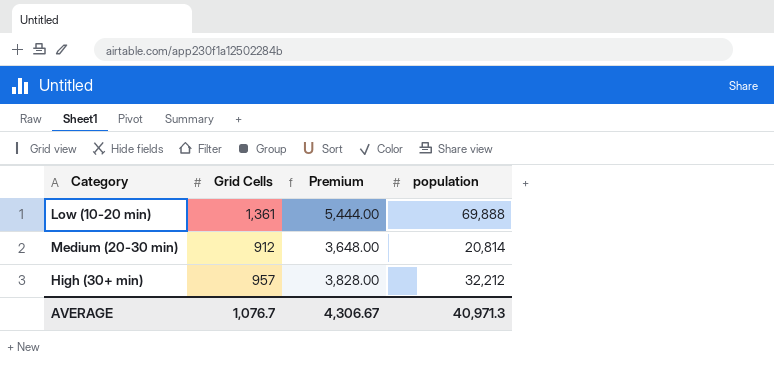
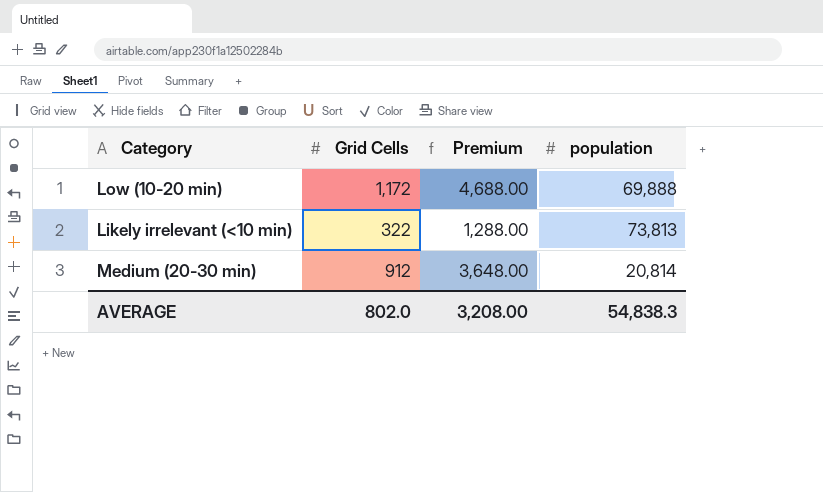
row High (30+ min): 957 | 3,828.00 | 32,212 -> none
Low (10-20 min) | Grid Cells: 1,361 -> 1,172
Low (10-20 min) | Premium: 5,444.00 -> 4,688.00
row Likely irrelevant (<10 min): none -> 322 | 1,288.00 | 73,813
AVERAGE | Grid Cells: 1,076.7 -> 802.0
AVERAGE | Premium: 4,306.67 -> 3,208.00
AVERAGE | population: 40,971.3 -> 54,838.3

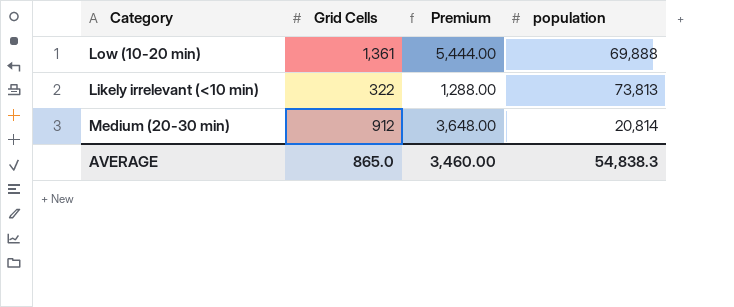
Low (10-20 min) | Grid Cells: 1,172 -> 1,361
Low (10-20 min) | Premium: 4,688.00 -> 5,444.00
AVERAGE | Grid Cells: 802.0 -> 865.0
AVERAGE | Premium: 3,208.00 -> 3,460.00

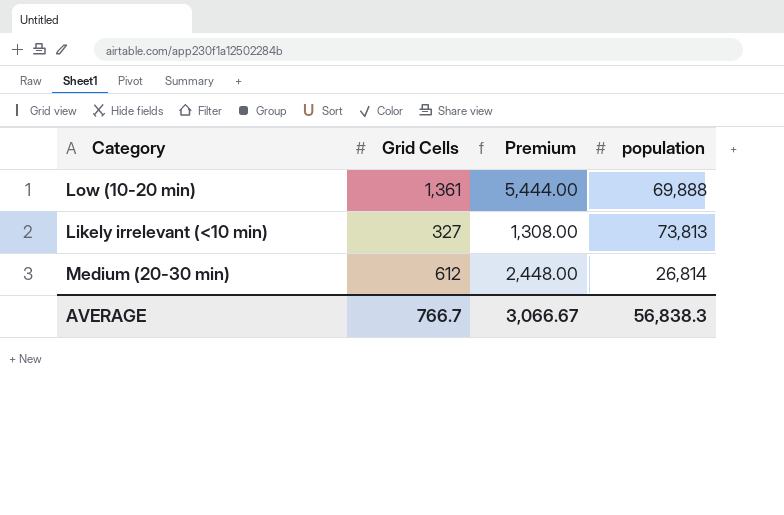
Likely irrelevant (<10 min) | Grid Cells: 322 -> 327
Likely irrelevant (<10 min) | Premium: 1,288.00 -> 1,308.00
Medium (20-30 min) | Grid Cells: 912 -> 612
Medium (20-30 min) | Premium: 3,648.00 -> 2,448.00
Medium (20-30 min) | population: 20,814 -> 26,814
AVERAGE | Grid Cells: 865.0 -> 766.7
AVERAGE | Premium: 3,460.00 -> 3,066.67
AVERAGE | population: 54,838.3 -> 56,838.3

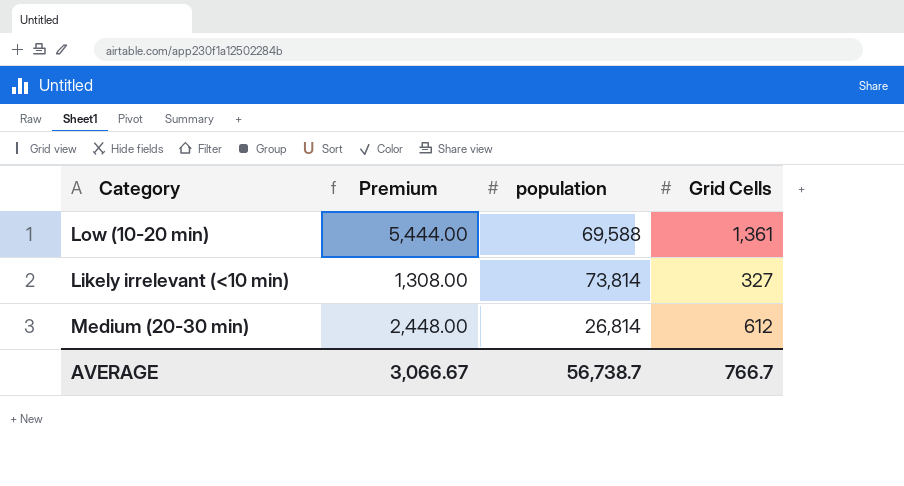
column Grid Cells | position: 2 -> 4
Low (10-20 min) | population: 69,888 -> 69,588
Likely irrelevant (<10 min) | population: 73,813 -> 73,814
AVERAGE | population: 56,838.3 -> 56,738.7

